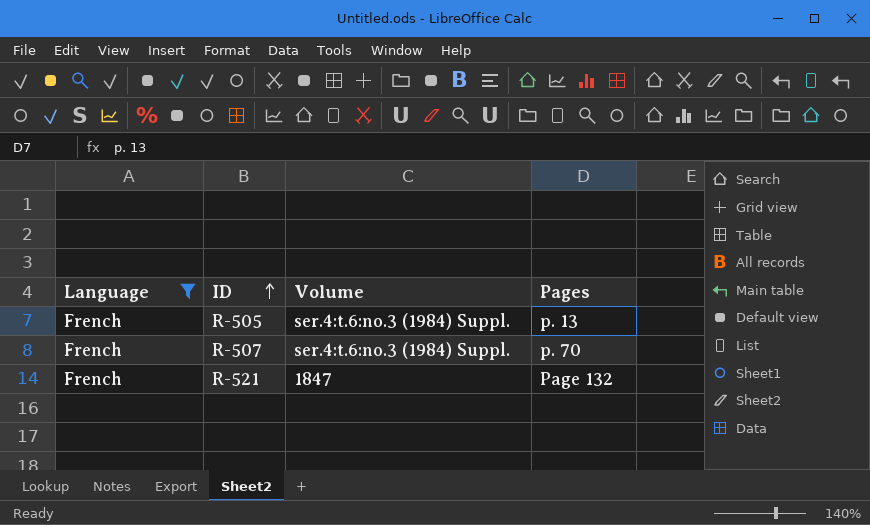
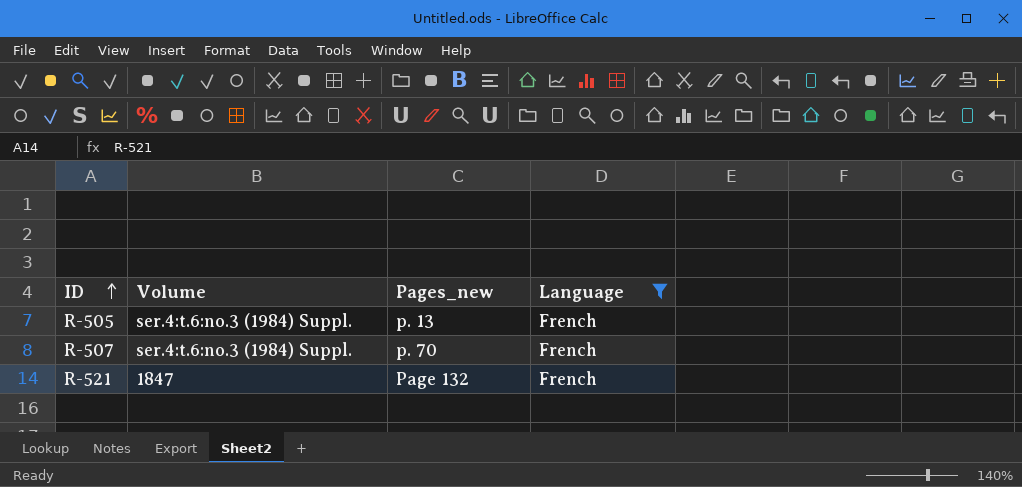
column name: Pages -> Pages_new
column Language | position: 1 -> 4

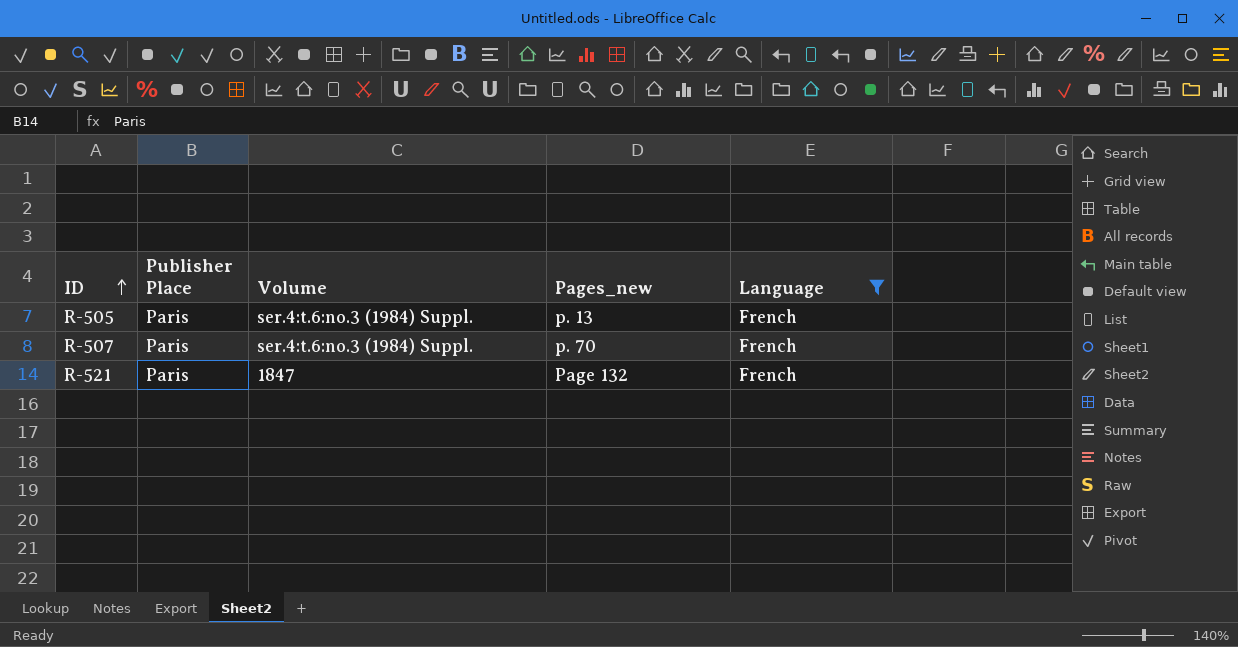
column Publisher Place | position: none -> 2

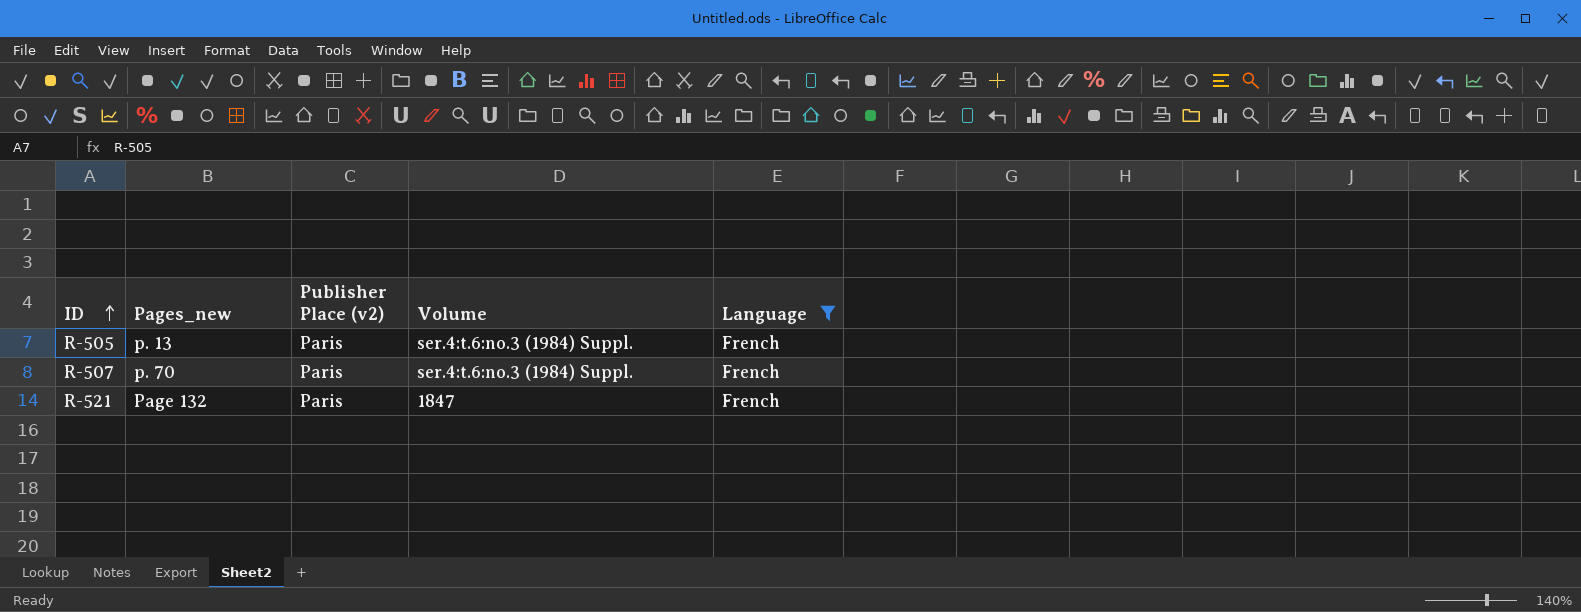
column Pages_new | position: 4 -> 2
column name: Publisher Place -> Publisher Place (v2)

